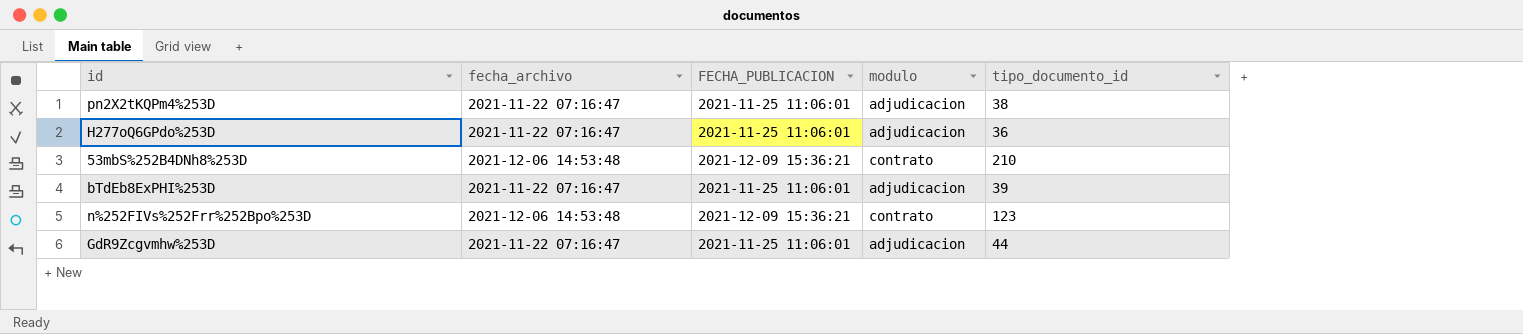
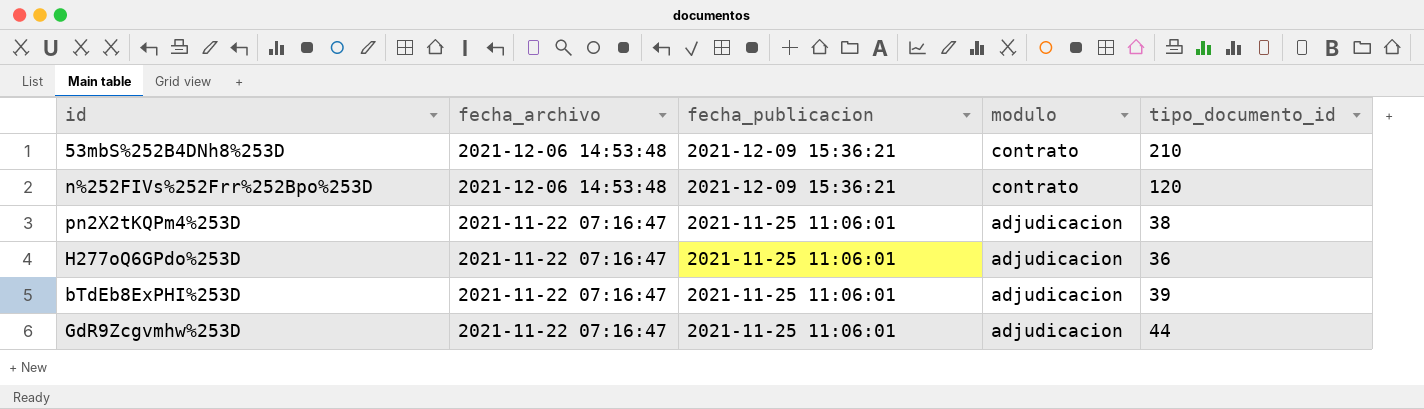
row order: none -> fecha_archivo descending
column name: FECHA_PUBLICACION -> fecha_publicacion
n%252FIVs%252Frr%252Bpo%253D | tipo_documento_id: 123 -> 120

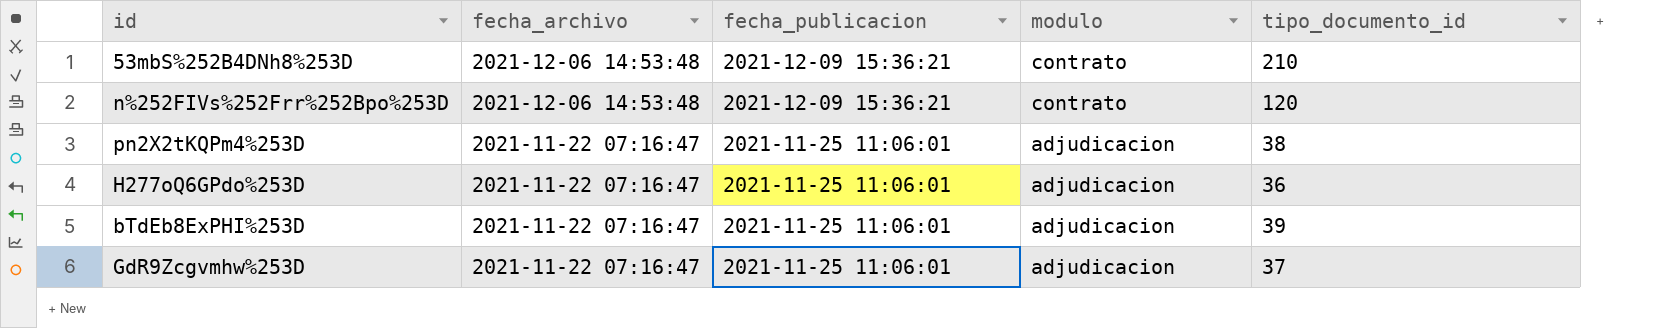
GdR9Zcgvmhw%253D | tipo_documento_id: 44 -> 37

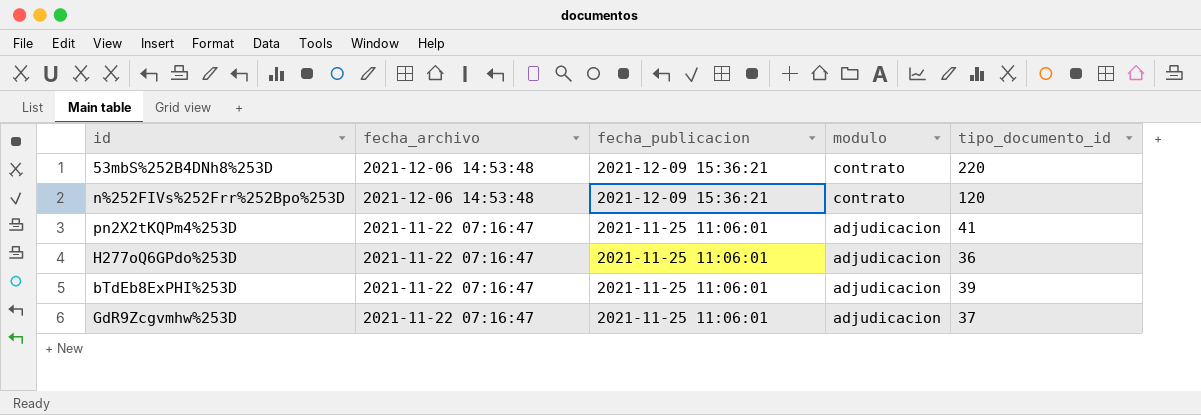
53mbS%252B4DNh8%253D | tipo_documento_id: 210 -> 220
pn2X2tKQPm4%253D | tipo_documento_id: 38 -> 41

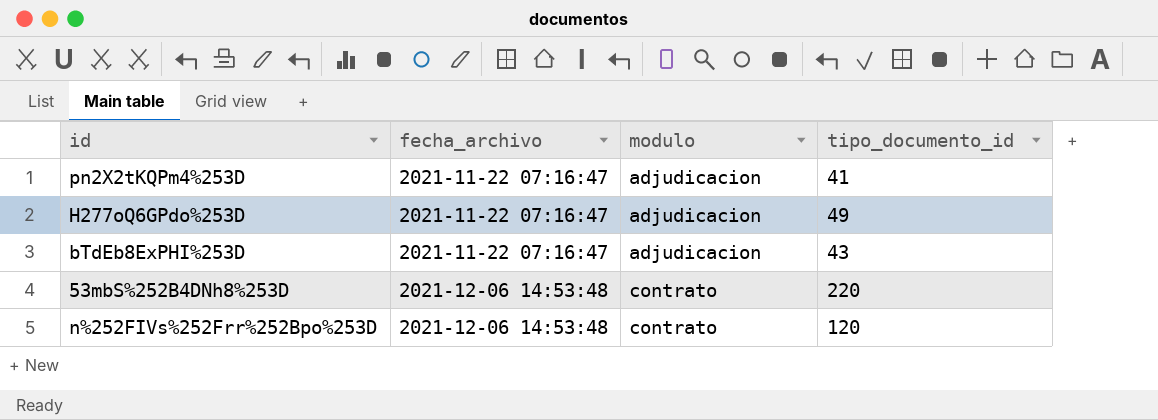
row order: fecha_archivo descending -> fecha_archivo ascending
column fecha_publicacion | position: 3 -> none
row GdR9Zcgvmhw%253D: 2021-11-22 07:16:47 | 2021-11-25 11:06:01 | adjudicacion | 37 -> none
H277oQ6GPdo%253D | tipo_documento_id: 36 -> 49
bTdEb8ExPHI%253D | tipo_documento_id: 39 -> 43

